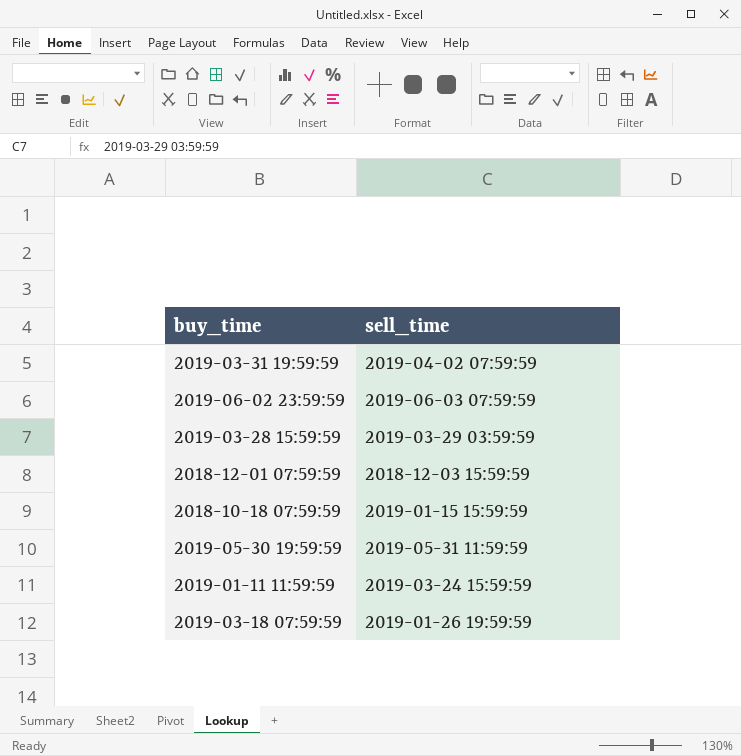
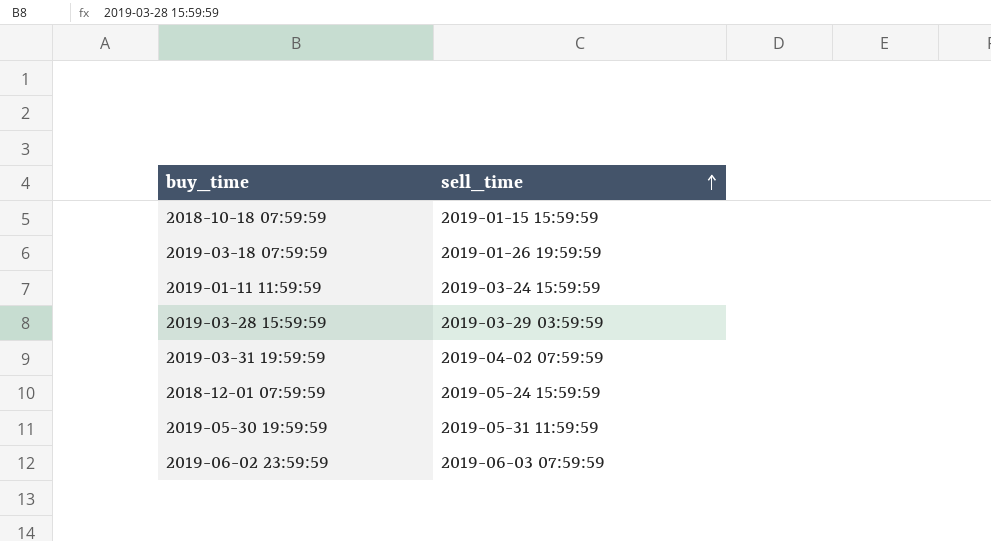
row order: none -> sell_time ascending
2018-12-01 07:59:59 | sell_time: 2018-12-03 15:59:59 -> 2019-05-24 15:59:59

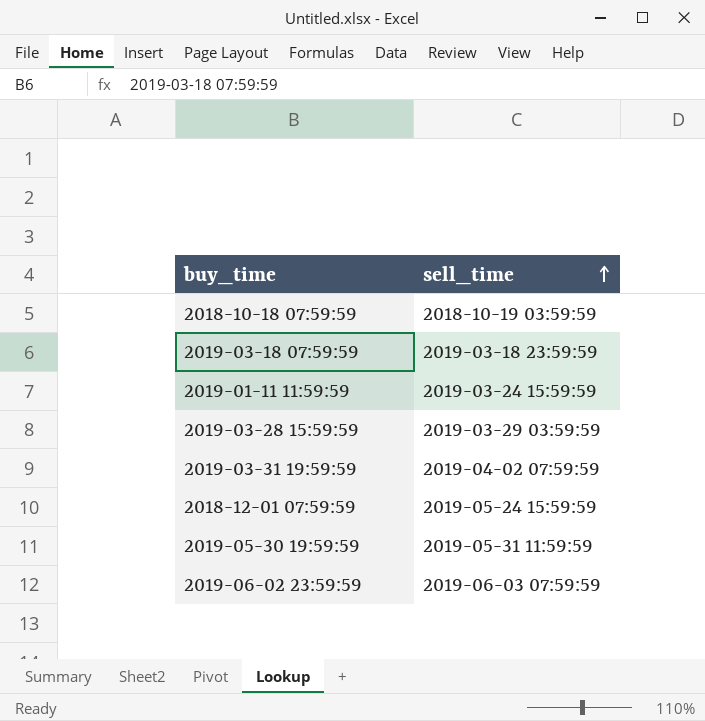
2018-10-18 07:59:59 | sell_time: 2019-01-15 15:59:59 -> 2018-10-19 03:59:59
2019-03-18 07:59:59 | sell_time: 2019-01-26 19:59:59 -> 2019-03-18 23:59:59

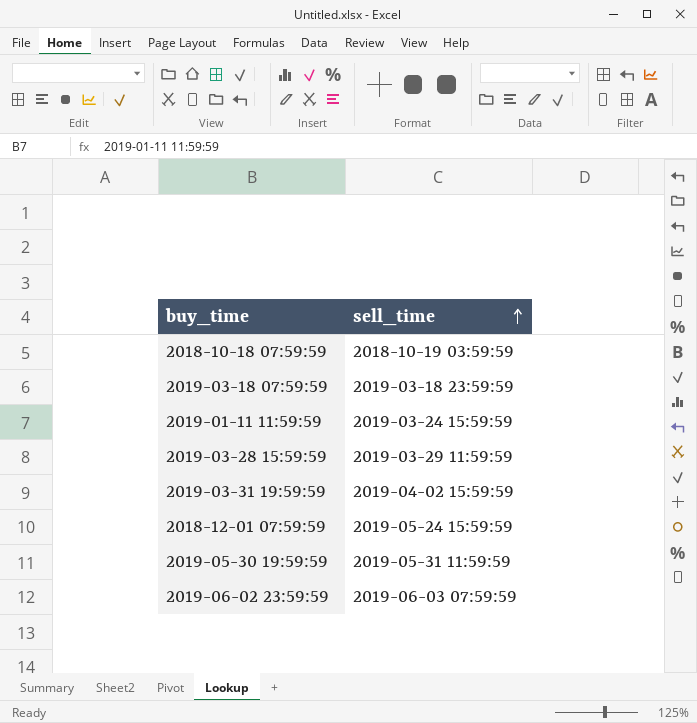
2019-03-28 15:59:59 | sell_time: 2019-03-29 03:59:59 -> 2019-03-29 11:59:59
2019-03-31 19:59:59 | sell_time: 2019-04-02 07:59:59 -> 2019-04-02 15:59:59

